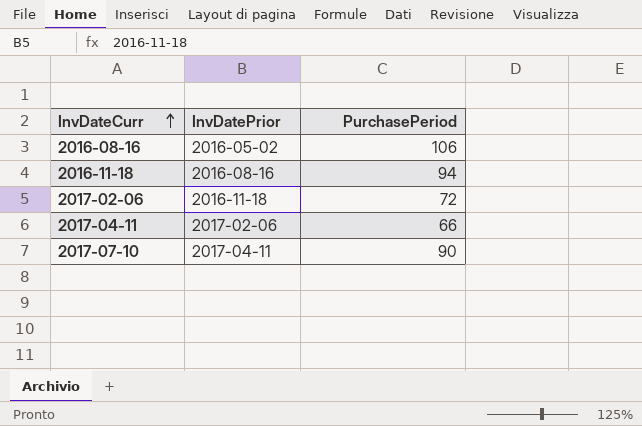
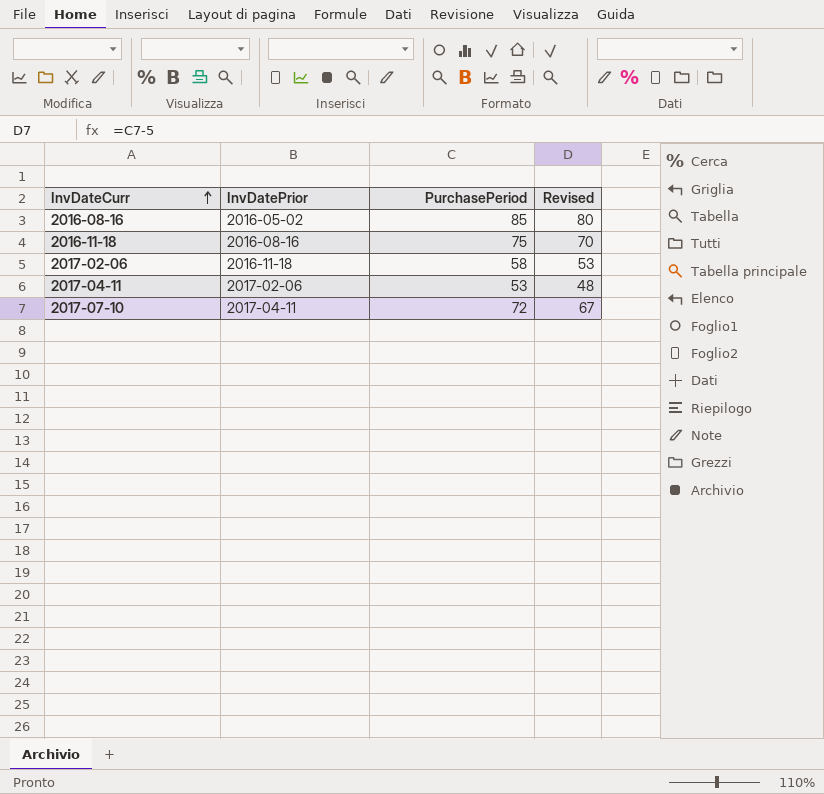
column Revised | formula: none -> [PurchasePeriod] - 5
2016-08-16 | PurchasePeriod: 106 -> 85
2016-11-18 | PurchasePeriod: 94 -> 75
2017-02-06 | PurchasePeriod: 72 -> 58
2017-04-11 | PurchasePeriod: 66 -> 53
2017-07-10 | PurchasePeriod: 90 -> 72

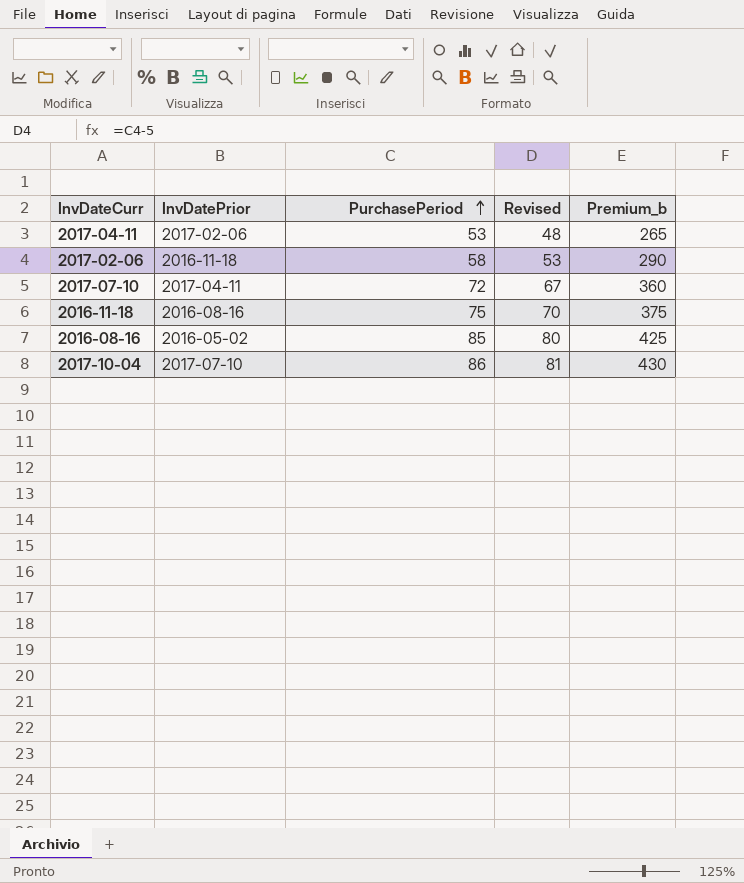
row order: InvDateCurr ascending -> PurchasePeriod ascending
column Premium_b | formula: none -> [PurchasePeriod] * 5
row 2017-10-04: none -> 2017-07-10 | 86 | 81 | 430

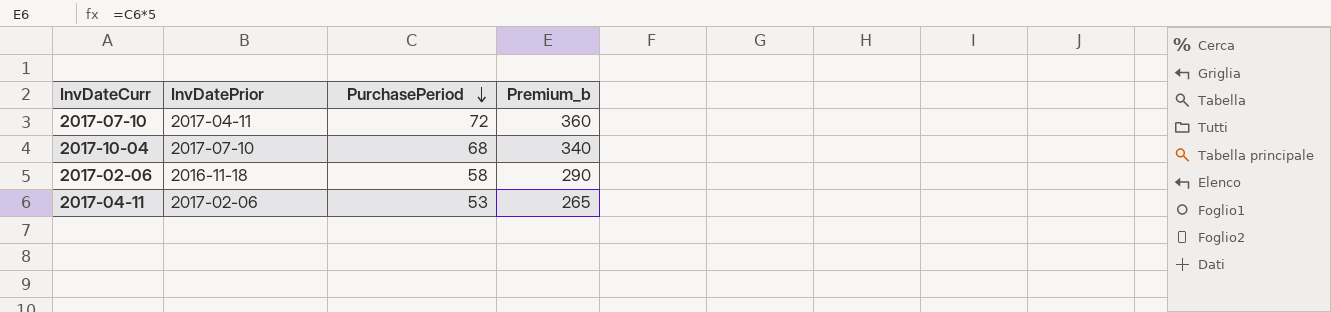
row order: PurchasePeriod ascending -> PurchasePeriod descending
column Revised | formula: [PurchasePeriod] - 5 -> none
row 2016-11-18: 2016-08-16 | 75 | 70 | 375 -> none
row 2016-08-16: 2016-05-02 | 85 | 80 | 425 -> none
2017-10-04 | PurchasePeriod: 86 -> 68
2017-10-04 | Premium_b: 430 -> 340

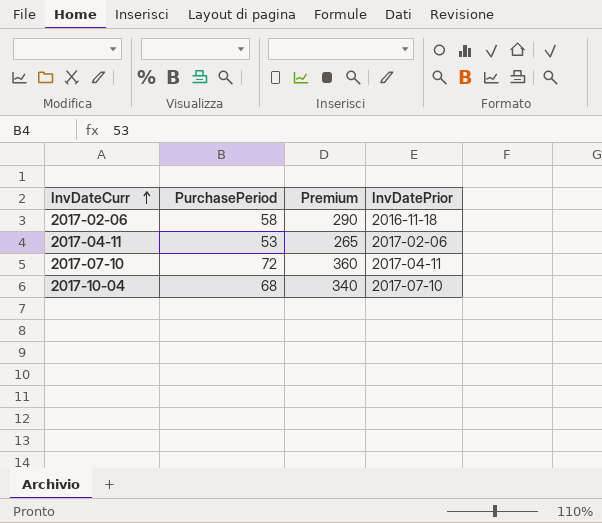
row order: PurchasePeriod descending -> InvDateCurr ascending
column name: Premium_b -> Premium
column InvDatePrior | position: 2 -> 4

